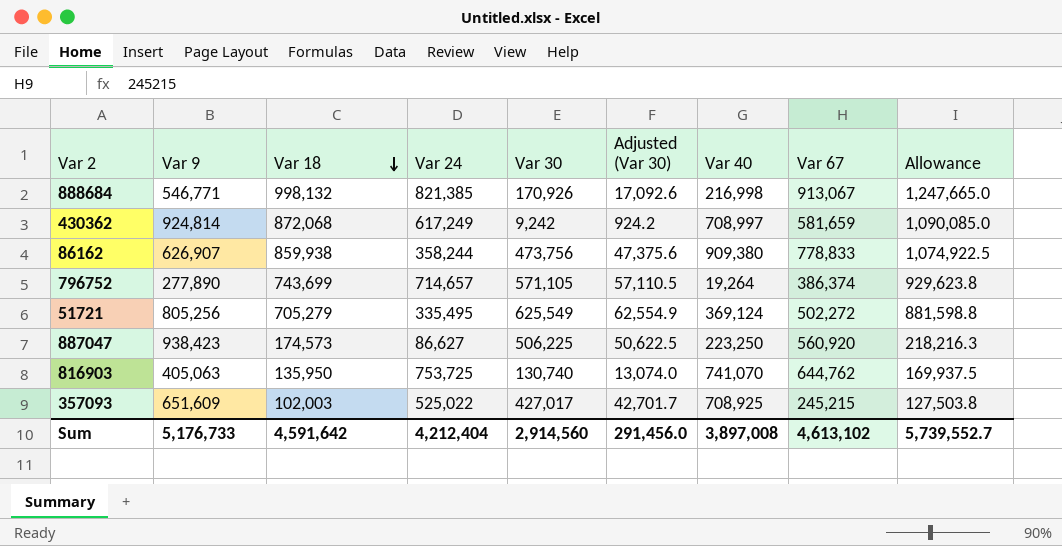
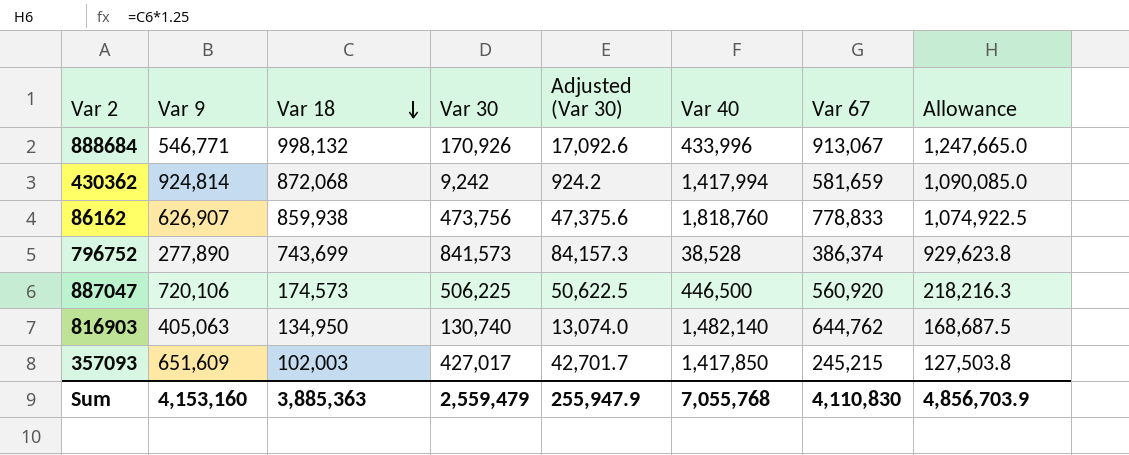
column Var 24 | position: 4 -> none
row 51721: 805,256 | 705,279 | 335,495 | 625,549 | 62,554.9 | 369,124 | 502,272 | 881,598.8 -> none
888684 | Var 40: 216,998 -> 433,996
430362 | Var 40: 708,997 -> 1,417,994
86162 | Var 40: 909,380 -> 1,818,760
796752 | Var 30: 571,105 -> 841,573
796752 | Adjusted (Var 30): 57,110.5 -> 84,157.3
796752 | Var 40: 19,264 -> 38,528
887047 | Var 9: 938,423 -> 720,106
887047 | Var 40: 223,250 -> 446,500
816903 | Var 18: 135,950 -> 134,950
816903 | Var 40: 741,070 -> 1,482,140
816903 | Allowance: 169,937.5 -> 168,687.5
357093 | Var 40: 708,925 -> 1,417,850
Sum | Var 9: 5,176,733 -> 4,153,160
Sum | Var 18: 4,591,642 -> 3,885,363
Sum | Var 30: 2,914,560 -> 2,559,479
Sum | Adjusted (Var 30): 291,456.0 -> 255,947.9
Sum | Var 40: 3,897,008 -> 7,055,768
Sum | Var 67: 4,613,102 -> 4,110,830
Sum | Allowance: 5,739,552.7 -> 4,856,703.9

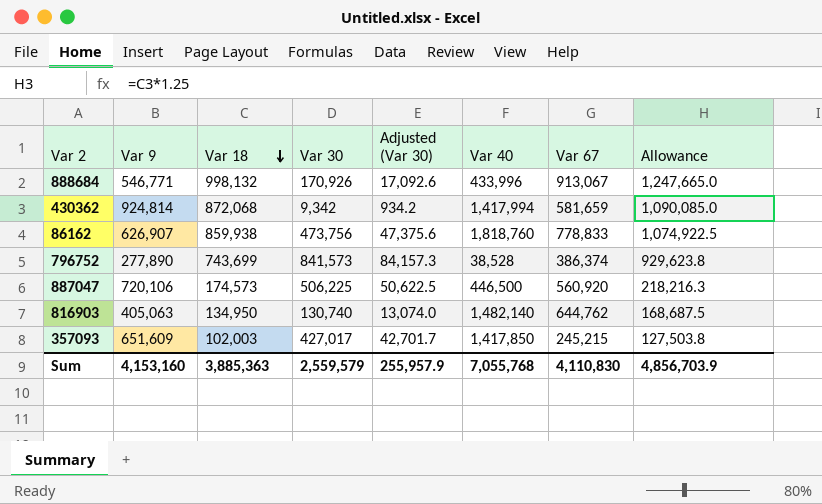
430362 | Var 30: 9,242 -> 9,342
430362 | Adjusted (Var 30): 924.2 -> 934.2
Sum | Var 30: 2,559,479 -> 2,559,579
Sum | Adjusted (Var 30): 255,947.9 -> 255,957.9

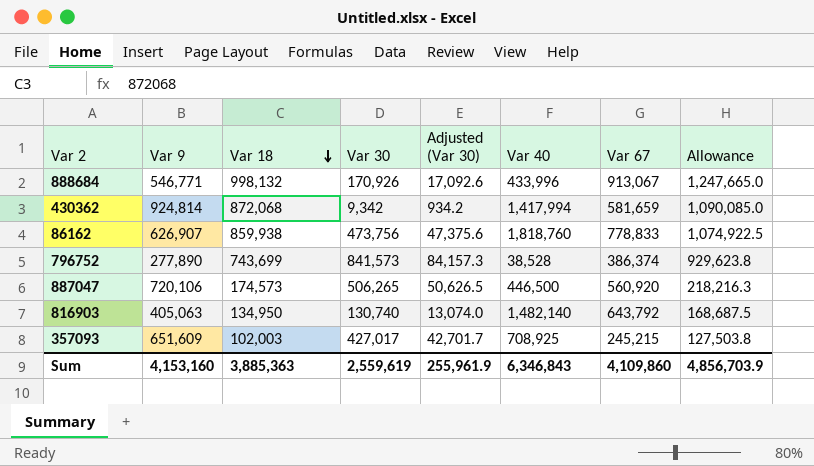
887047 | Var 30: 506,225 -> 506,265
887047 | Adjusted (Var 30): 50,622.5 -> 50,626.5
816903 | Var 67: 644,762 -> 643,792
357093 | Var 40: 1,417,850 -> 708,925
Sum | Var 30: 2,559,579 -> 2,559,619
Sum | Adjusted (Var 30): 255,957.9 -> 255,961.9
Sum | Var 40: 7,055,768 -> 6,346,843
Sum | Var 67: 4,110,830 -> 4,109,860

